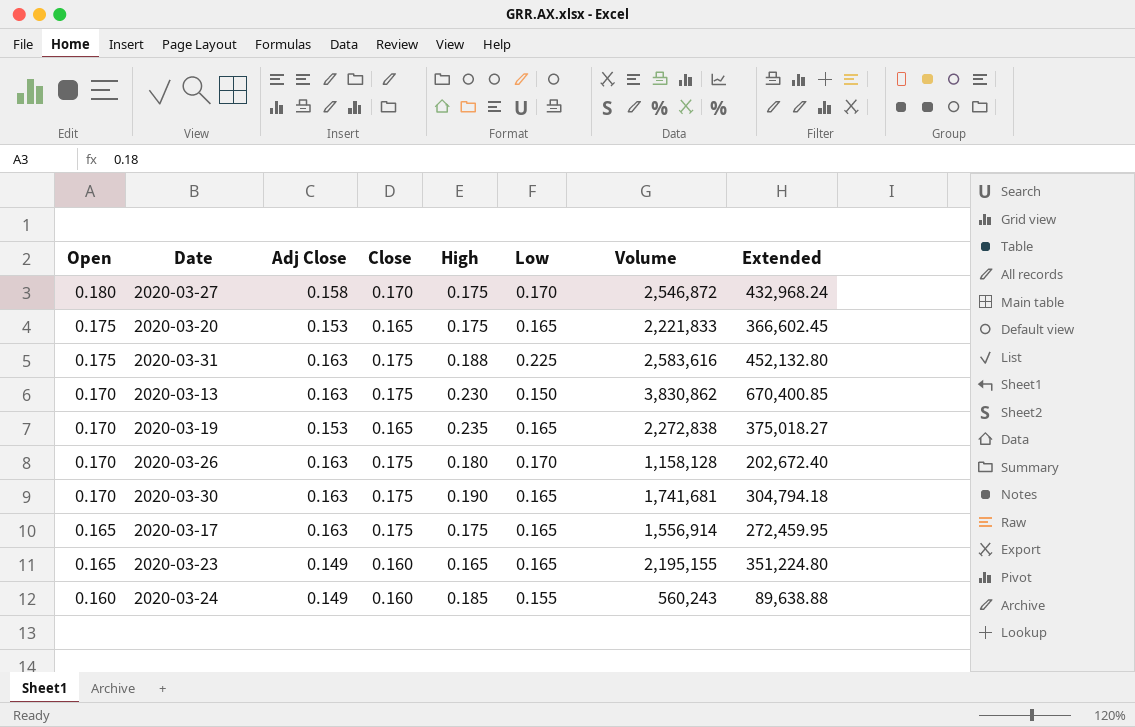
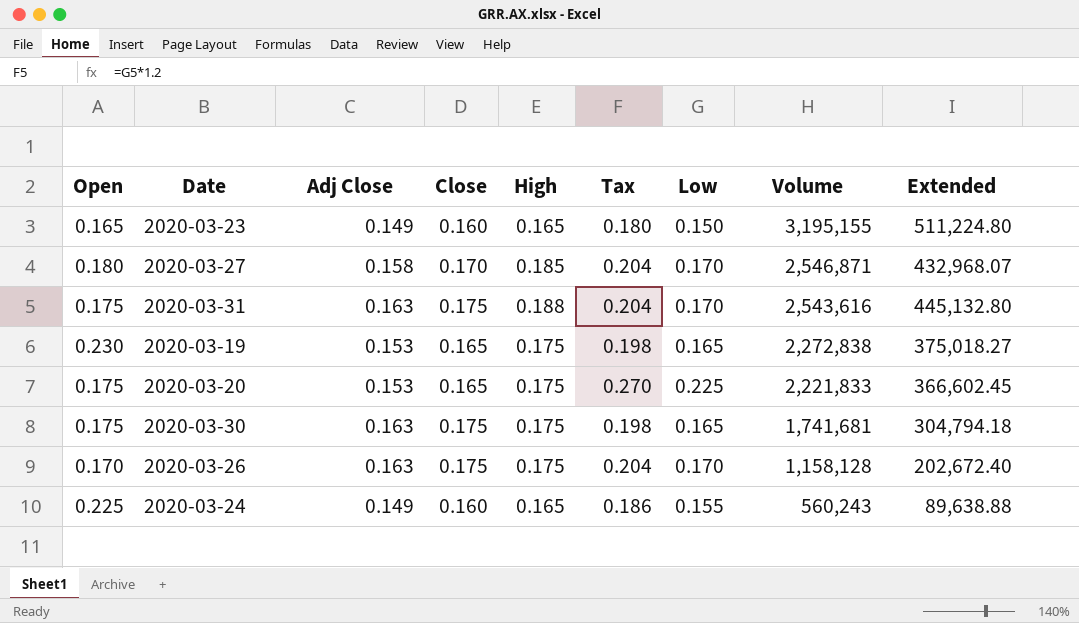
row order: Open descending -> Volume descending
column Tax | formula: none -> [Low] * 1.2
row 2020-03-13: 0.170 | 0.163 | 0.175 | 0.230 | 0.150 | 3,830,862 | 670,400.85 -> none
row 2020-03-17: 0.165 | 0.163 | 0.175 | 0.175 | 0.165 | 1,556,914 | 272,459.95 -> none
2020-03-23 | Low: 0.165 -> 0.150
2020-03-23 | Volume: 2,195,155 -> 3,195,155
2020-03-23 | Extended: 351,224.80 -> 511,224.80
2020-03-27 | High: 0.175 -> 0.185
2020-03-27 | Volume: 2,546,872 -> 2,546,871
2020-03-27 | Extended: 432,968.24 -> 432,968.07
2020-03-31 | Low: 0.225 -> 0.170
2020-03-31 | Volume: 2,583,616 -> 2,543,616
2020-03-31 | Extended: 452,132.80 -> 445,132.80
2020-03-19 | Open: 0.170 -> 0.230
2020-03-19 | High: 0.235 -> 0.175
2020-03-20 | Low: 0.165 -> 0.225
2020-03-30 | Open: 0.170 -> 0.175
2020-03-30 | High: 0.190 -> 0.175
2020-03-26 | High: 0.180 -> 0.175
2020-03-24 | Open: 0.160 -> 0.225
2020-03-24 | High: 0.185 -> 0.165

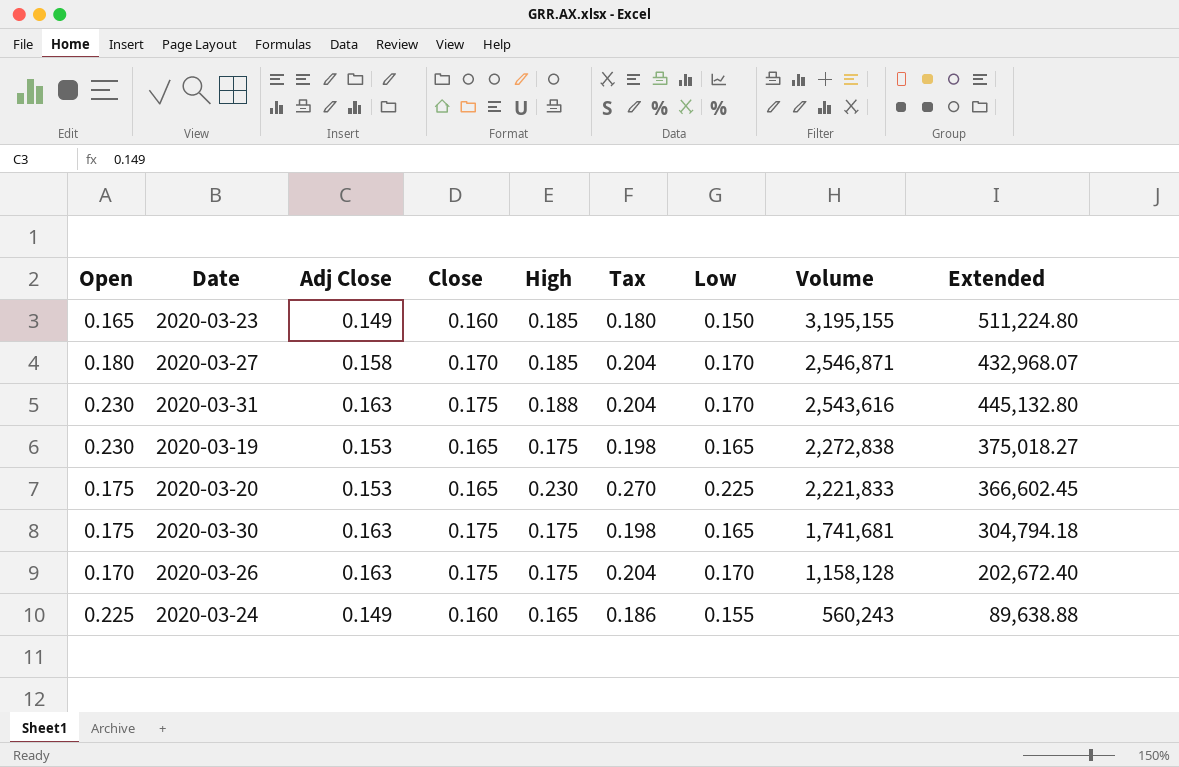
2020-03-23 | High: 0.165 -> 0.185
2020-03-31 | Open: 0.175 -> 0.230
2020-03-20 | High: 0.175 -> 0.230

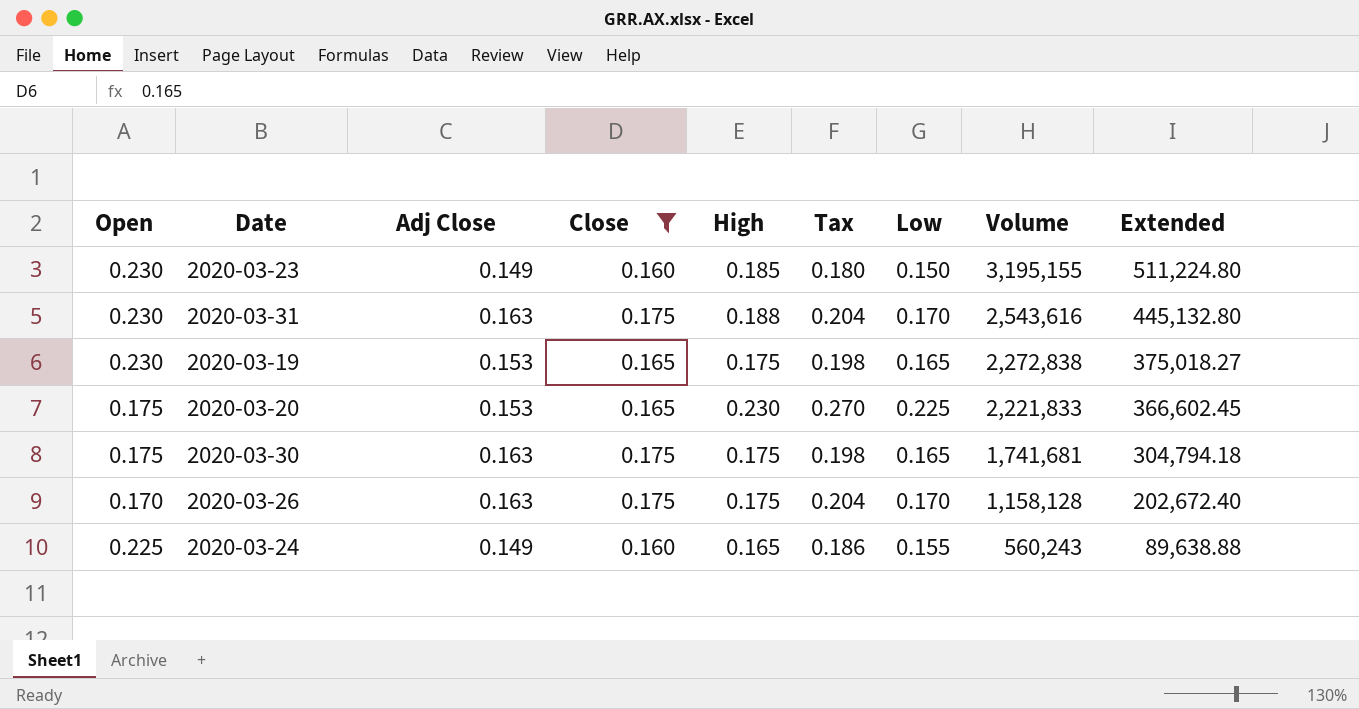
filter: none -> Close != 0.170
2020-03-23 | Open: 0.165 -> 0.230

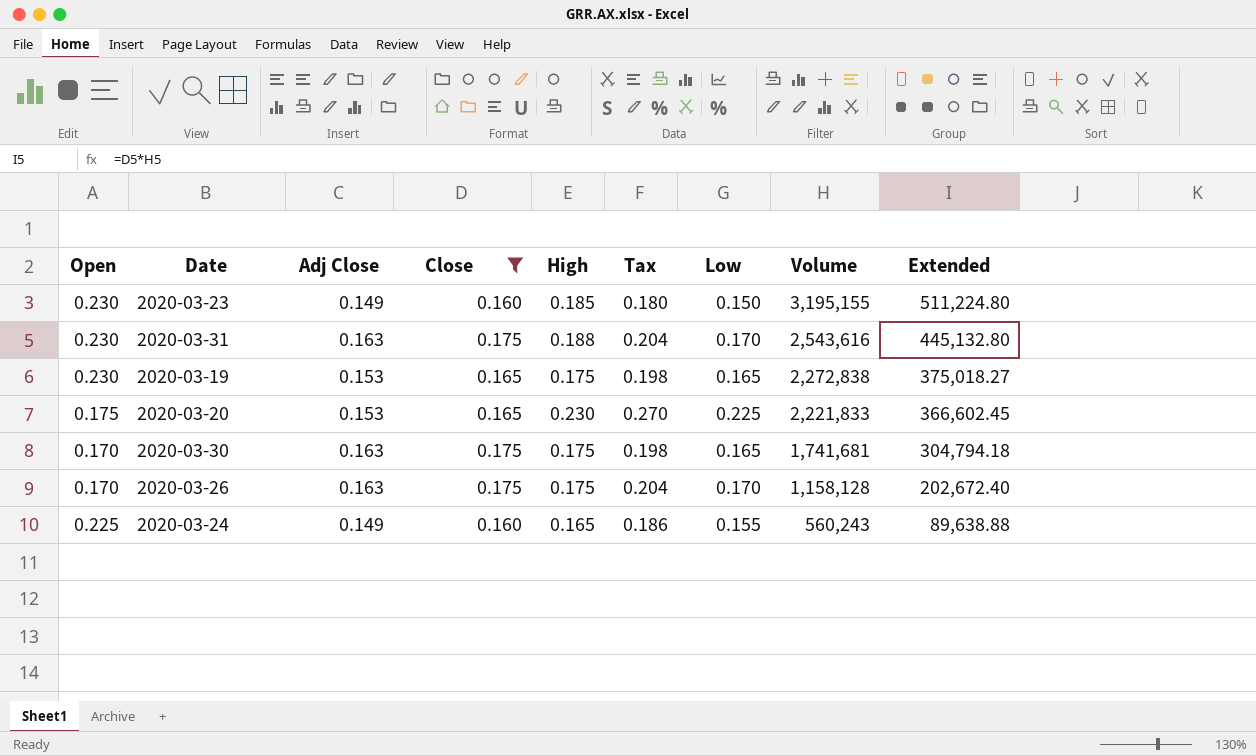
2020-03-30 | Open: 0.175 -> 0.170

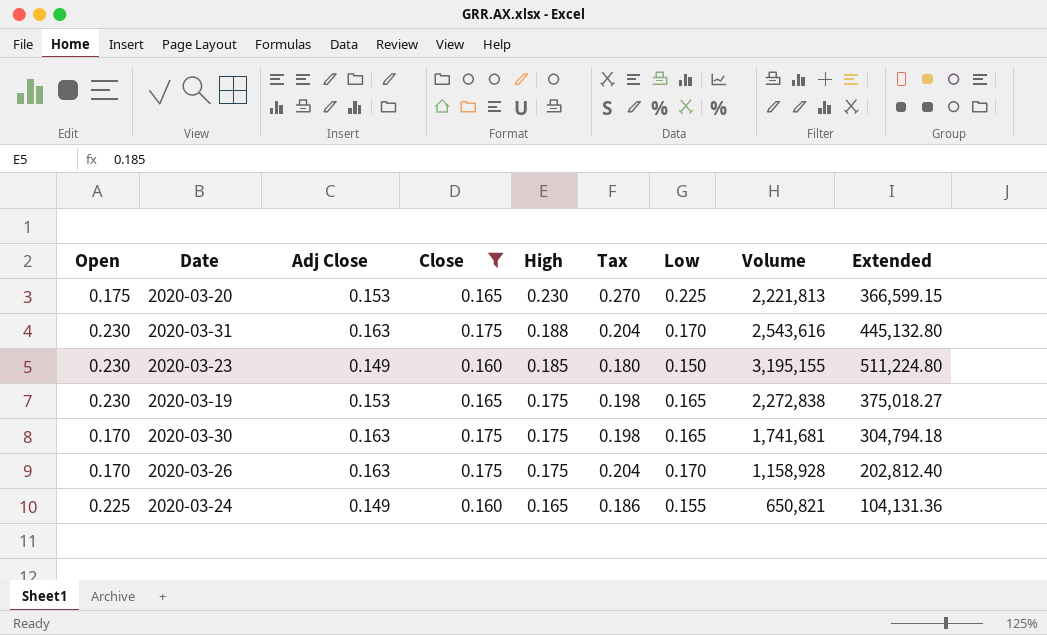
row order: Volume descending -> High descending
2020-03-20 | Volume: 2,221,833 -> 2,221,813
2020-03-20 | Extended: 366,602.45 -> 366,599.15
2020-03-26 | Volume: 1,158,128 -> 1,158,928
2020-03-26 | Extended: 202,672.40 -> 202,812.40
2020-03-24 | Volume: 560,243 -> 650,821
2020-03-24 | Extended: 89,638.88 -> 104,131.36

